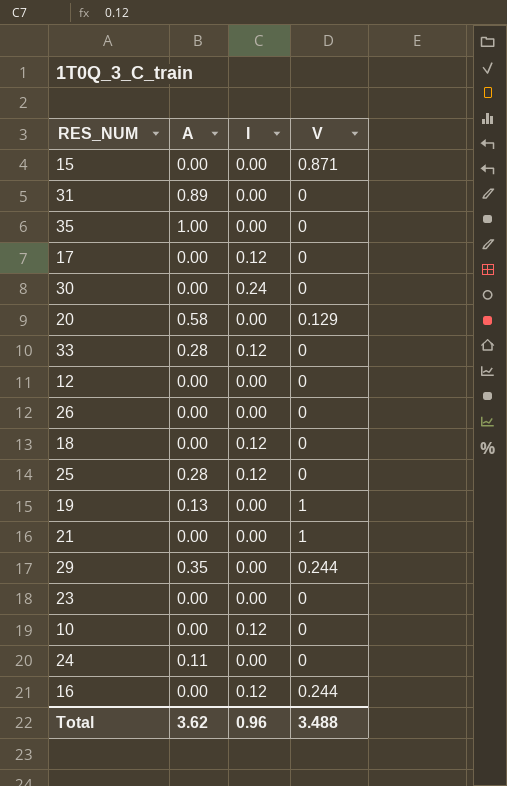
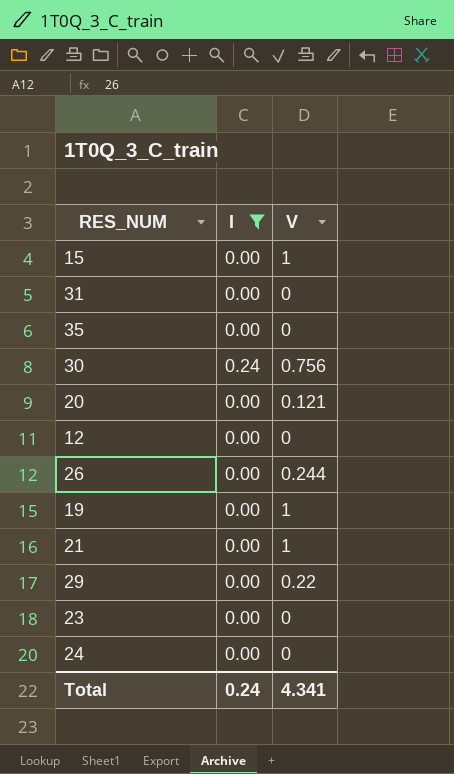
filter: none -> I != 0.12
column A | position: 2 -> none
15 | V: 0.871 -> 1
30 | V: 0 -> 0.756
20 | V: 0.129 -> 0.121
26 | V: 0 -> 0.244
29 | V: 0.244 -> 0.22
Total | I: 0.96 -> 0.24
Total | V: 3.488 -> 4.341

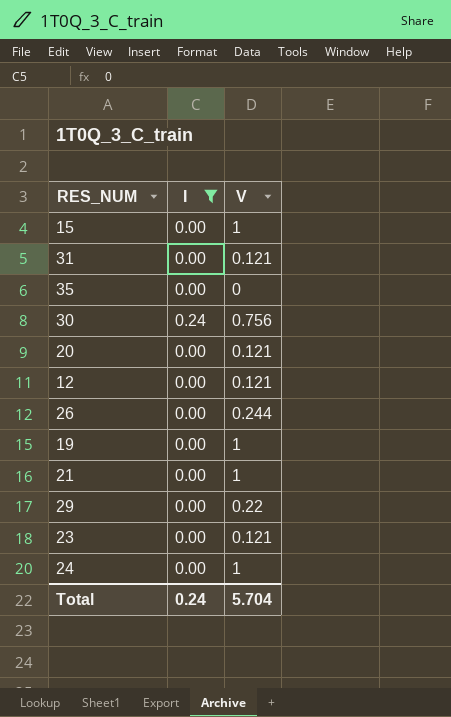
31 | V: 0 -> 0.121
12 | V: 0 -> 0.121
23 | V: 0 -> 0.121
24 | V: 0 -> 1
Total | V: 4.341 -> 5.704

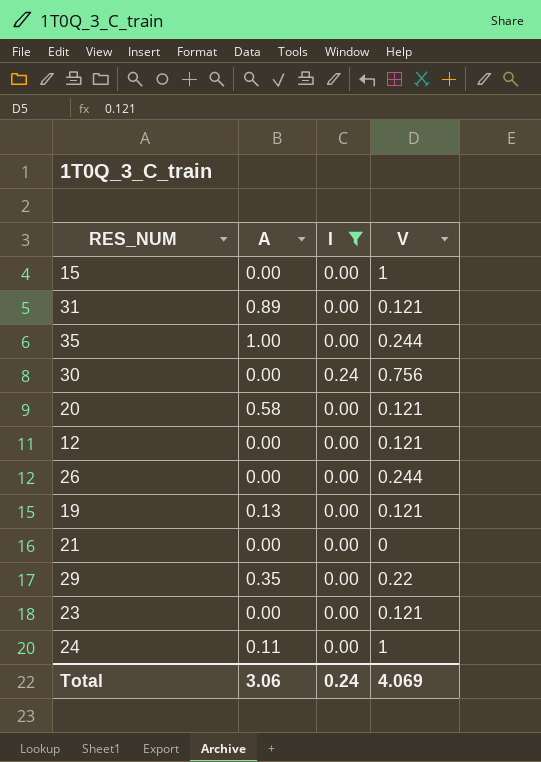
column A | position: none -> 2
35 | V: 0 -> 0.244
19 | V: 1 -> 0.121
21 | V: 1 -> 0
Total | V: 5.704 -> 4.069

